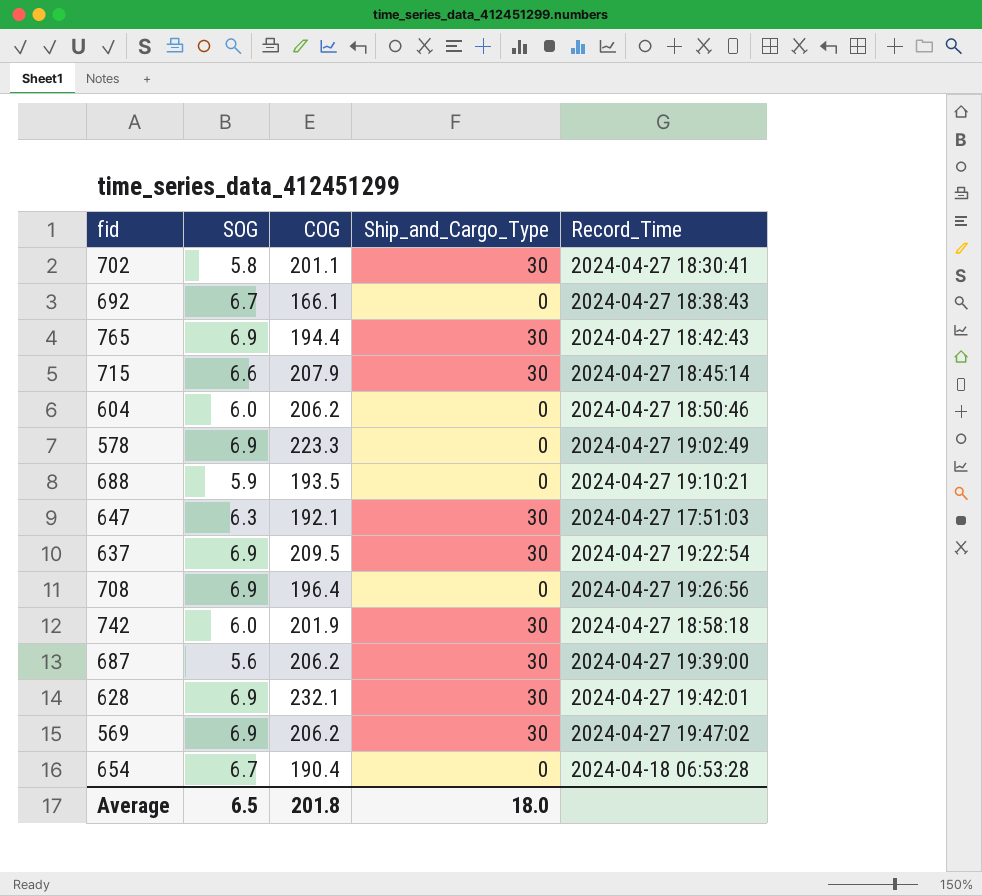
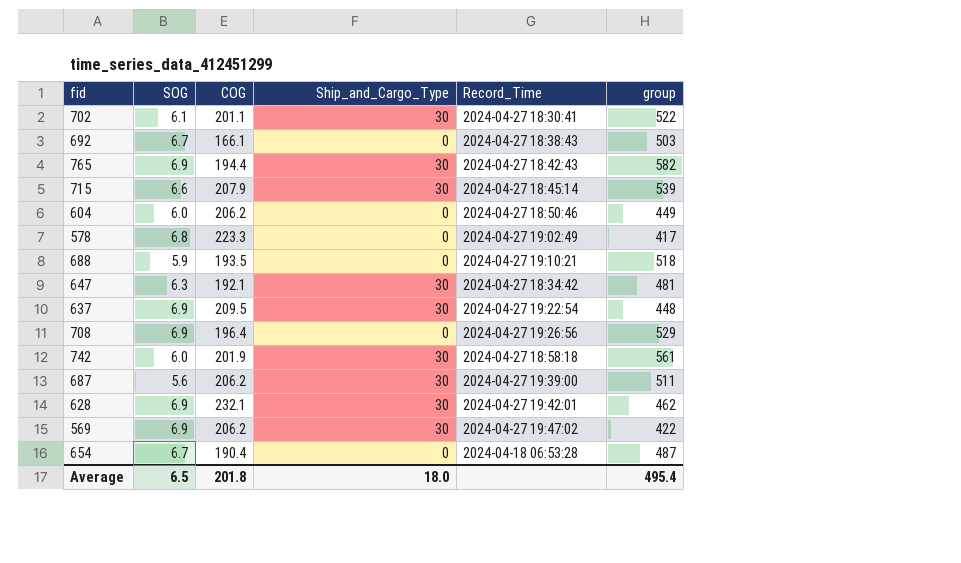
column group | position: none -> 6
702 | SOG: 5.8 -> 6.1
578 | SOG: 6.9 -> 6.8
647 | Record_Time: 2024-04-27 17:51:03 -> 2024-04-27 18:34:42

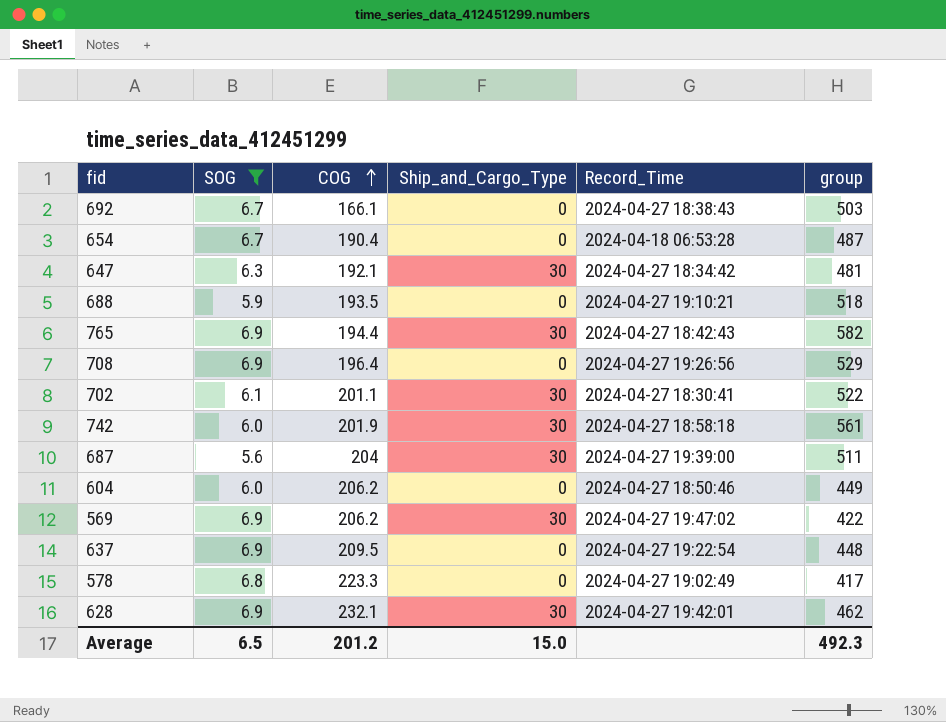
filter: none -> SOG != 6.6
row order: none -> COG ascending
687 | COG: 206.2 -> 204
637 | Ship_and_Cargo_Type: 30 -> 0
Average | COG: 201.8 -> 201.2
Average | Ship_and_Cargo_Type: 18.0 -> 15.0
Average | group: 495.4 -> 492.3

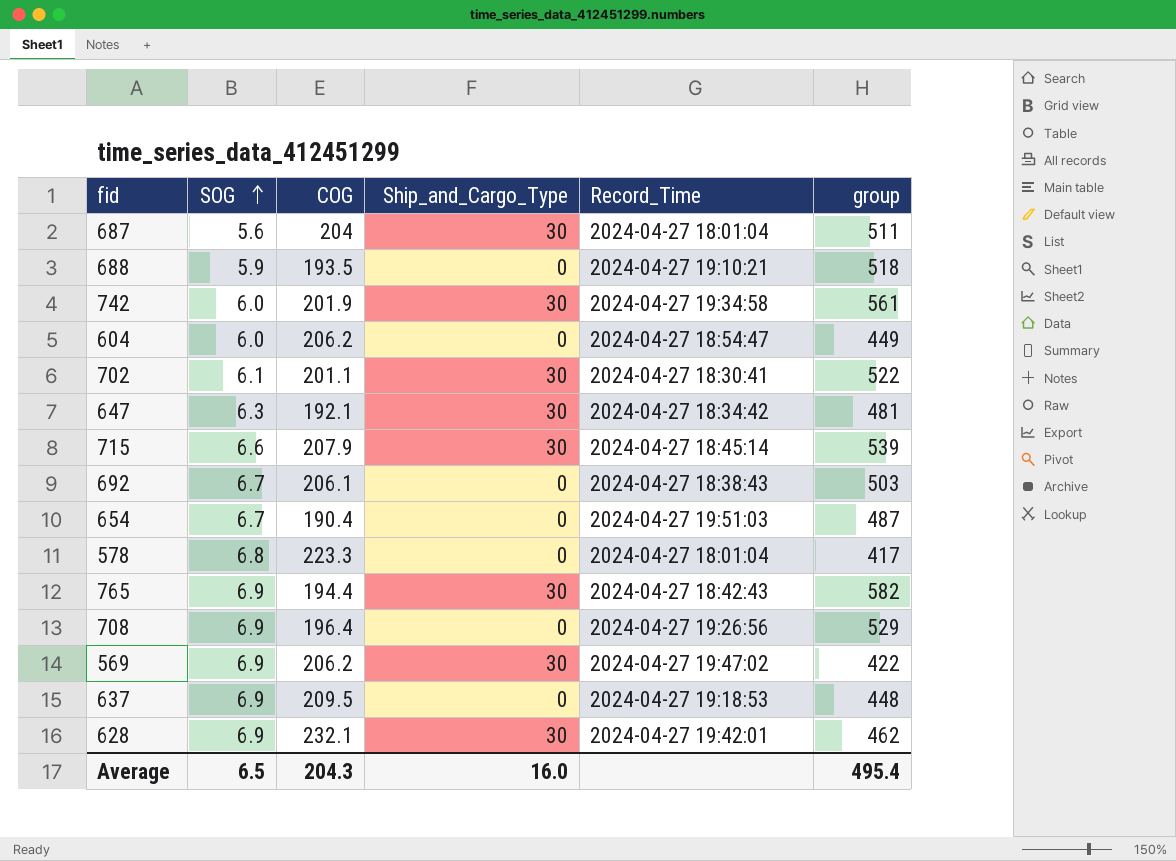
filter: SOG != 6.6 -> none
row order: COG ascending -> SOG ascending
687 | Record_Time: 2024-04-27 19:39:00 -> 2024-04-27 18:01:04
742 | Record_Time: 2024-04-27 18:58:18 -> 2024-04-27 19:34:58
604 | Record_Time: 2024-04-27 18:50:46 -> 2024-04-27 18:54:47
692 | COG: 166.1 -> 206.1
654 | Record_Time: 2024-04-18 06:53:28 -> 2024-04-27 19:51:03
578 | Record_Time: 2024-04-27 19:02:49 -> 2024-04-27 18:01:04
637 | Record_Time: 2024-04-27 19:22:54 -> 2024-04-27 19:18:53
Average | COG: 201.2 -> 204.3
Average | Ship_and_Cargo_Type: 15.0 -> 16.0
Average | group: 492.3 -> 495.4

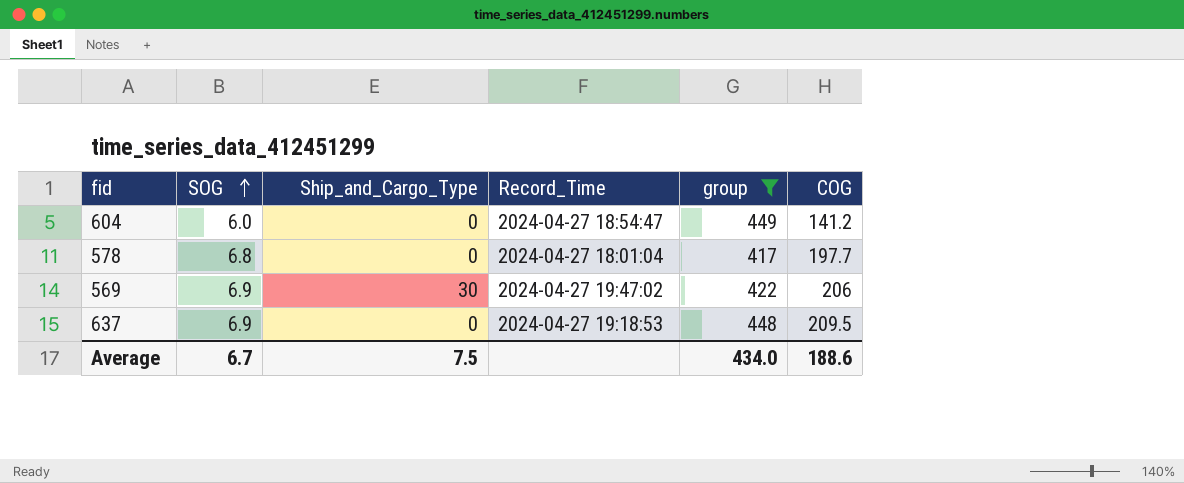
filter: none -> group <= 449
column COG | position: 3 -> 6
604 | COG: 206.2 -> 141.2
578 | COG: 223.3 -> 197.7
569 | COG: 206.2 -> 206
Average | SOG: 6.5 -> 6.7
Average | Ship_and_Cargo_Type: 16.0 -> 7.5
Average | group: 495.4 -> 434.0
Average | COG: 204.3 -> 188.6

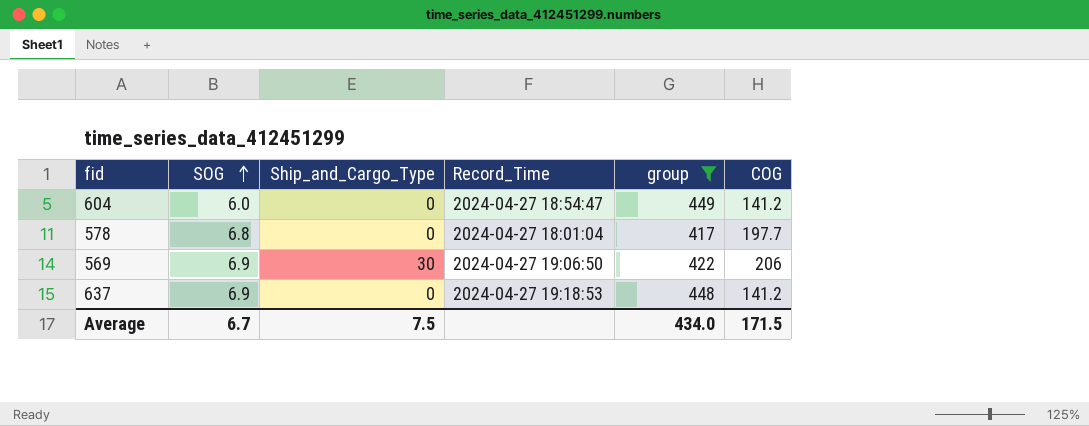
569 | Record_Time: 2024-04-27 19:47:02 -> 2024-04-27 19:06:50
637 | COG: 209.5 -> 141.2
Average | COG: 188.6 -> 171.5

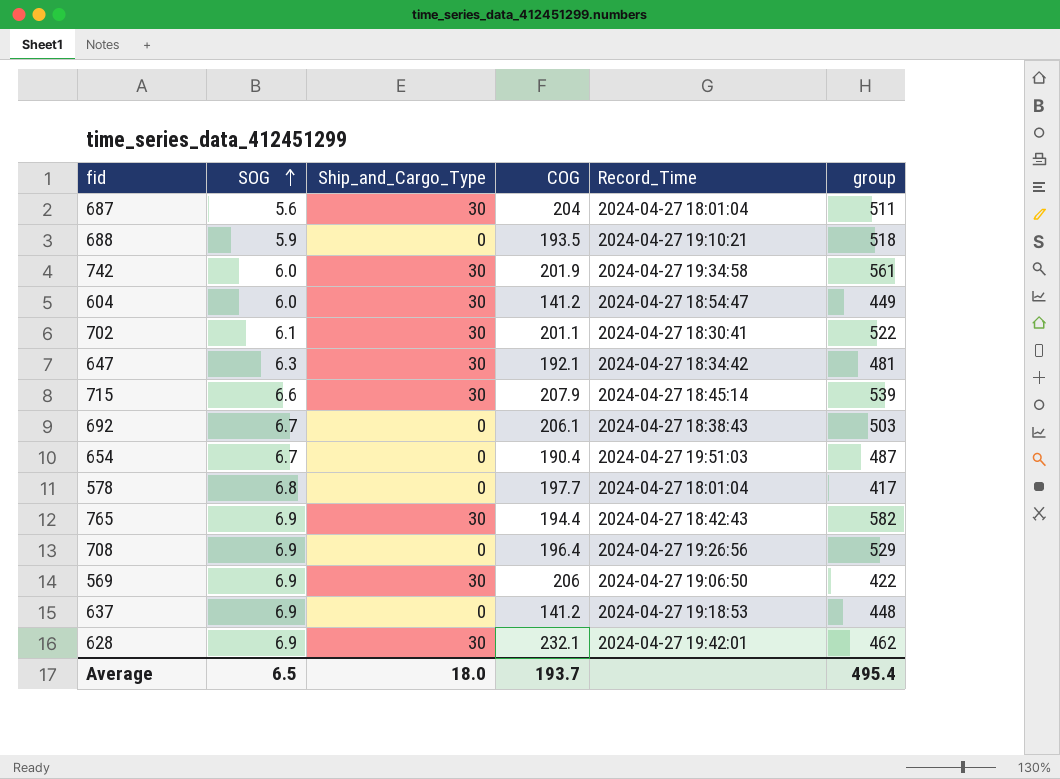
filter: group <= 449 -> none
column COG | position: 6 -> 4
604 | Ship_and_Cargo_Type: 0 -> 30
Average | SOG: 6.7 -> 6.5
Average | Ship_and_Cargo_Type: 7.5 -> 18.0
Average | COG: 171.5 -> 193.7
Average | group: 434.0 -> 495.4

